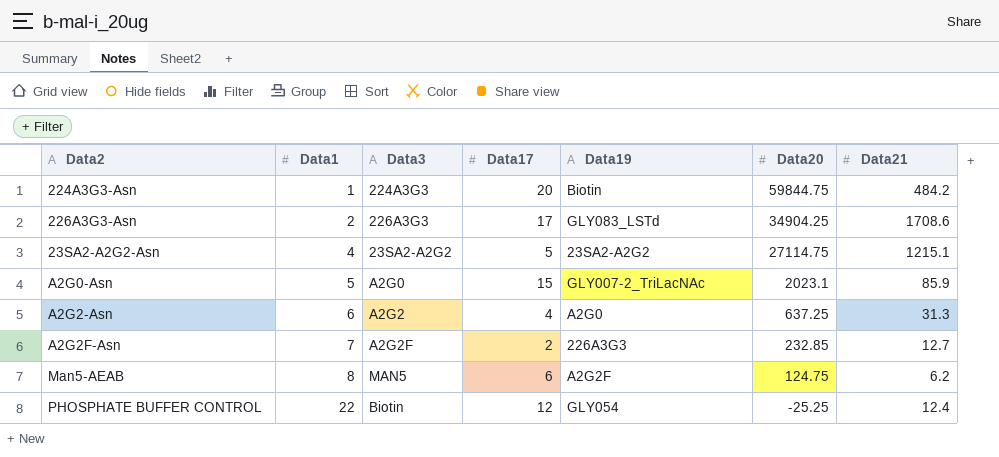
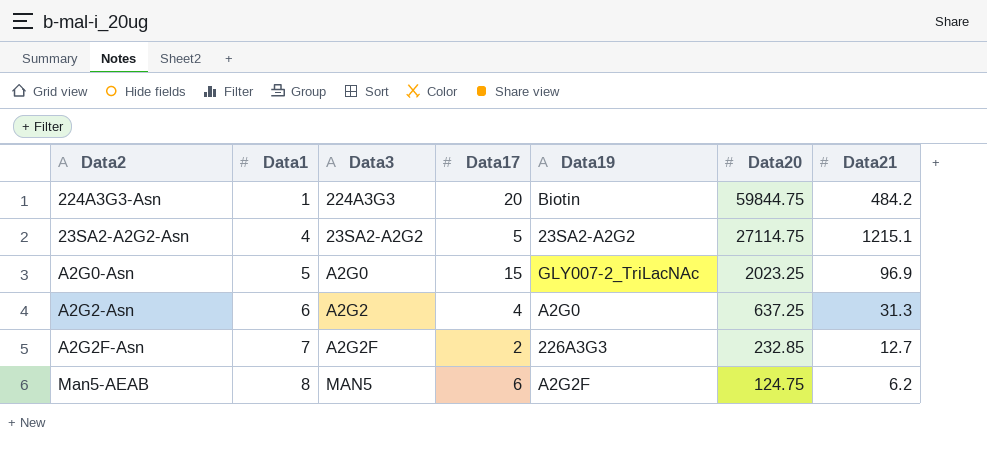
row 226A3G3-Asn: 2 | 226A3G3 | 17 | GLY083_LSTd | 34904.25 | 1708.6 -> none
row PHOSPHATE BUFFER CONTROL: 22 | Biotin | 12 | GLY054 | -25.25 | 12.4 -> none
A2G0-Asn | Data20: 2023.1 -> 2023.25
A2G0-Asn | Data21: 85.9 -> 96.9

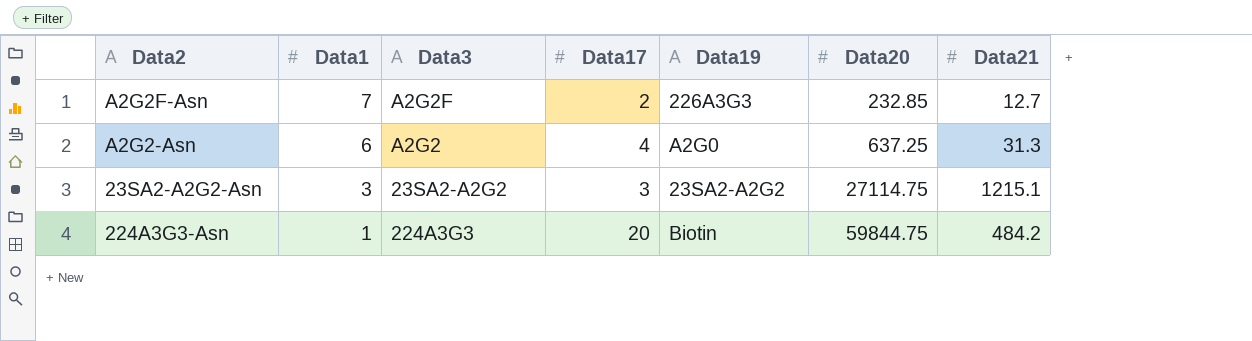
row order: Data1 ascending -> Data1 descending
row A2G0-Asn: 5 | A2G0 | 15 | GLY007-2_TriLacNAc | 2023.25 | 96.9 -> none
row Man5-AEAB: 8 | MAN5 | 6 | A2G2F | 124.75 | 6.2 -> none
23SA2-A2G2-Asn | Data1: 4 -> 3
23SA2-A2G2-Asn | Data17: 5 -> 3

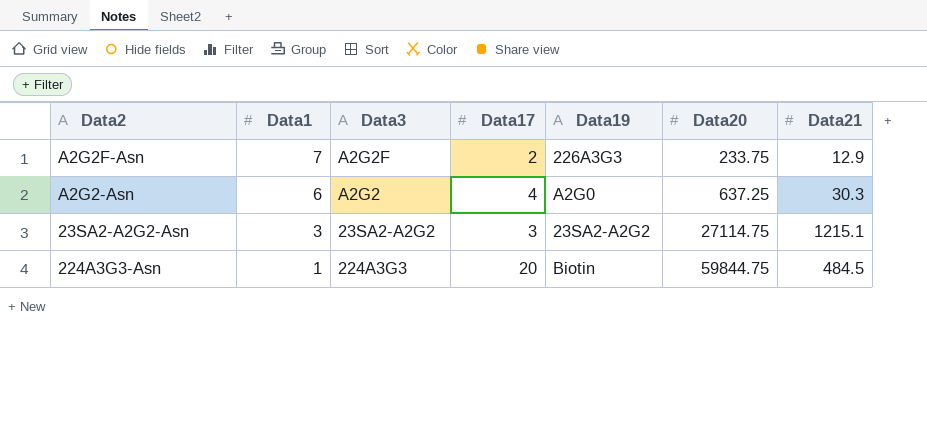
A2G2F-Asn | Data20: 232.85 -> 233.75
A2G2F-Asn | Data21: 12.7 -> 12.9
A2G2-Asn | Data21: 31.3 -> 30.3
224A3G3-Asn | Data21: 484.2 -> 484.5

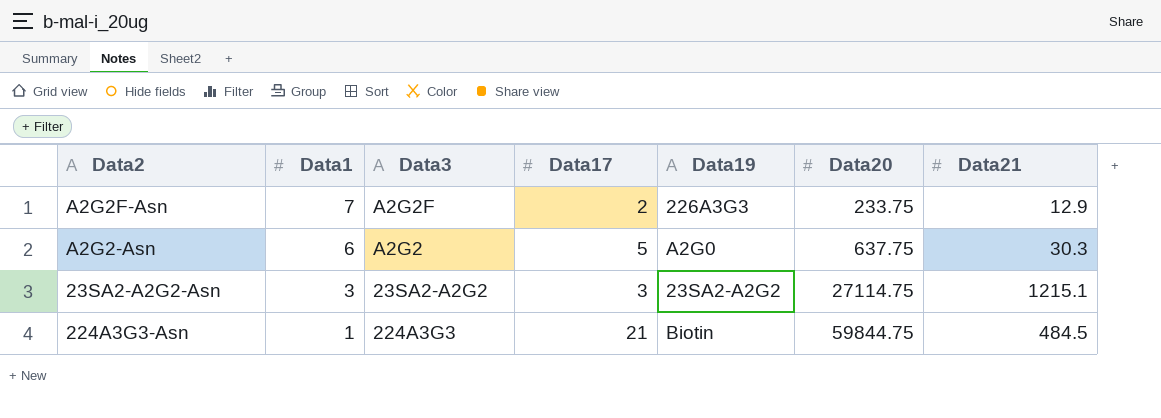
A2G2-Asn | Data17: 4 -> 5
A2G2-Asn | Data20: 637.25 -> 637.75
224A3G3-Asn | Data17: 20 -> 21

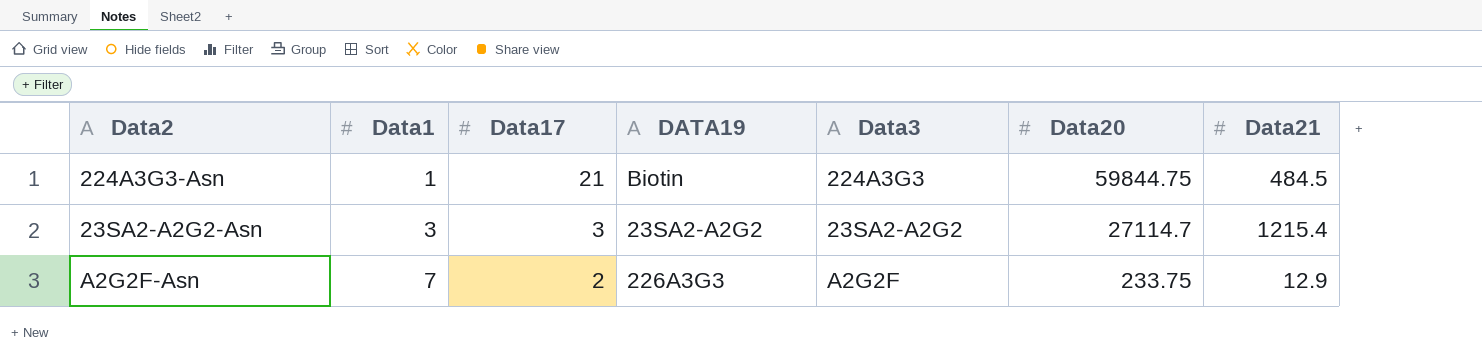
row order: Data1 descending -> Data1 ascending
column name: Data19 -> DATA19
column Data3 | position: 3 -> 5
row A2G2-Asn: 6 | A2G2 | 5 | A2G0 | 637.75 | 30.3 -> none
23SA2-A2G2-Asn | Data20: 27114.75 -> 27114.7
23SA2-A2G2-Asn | Data21: 1215.1 -> 1215.4

